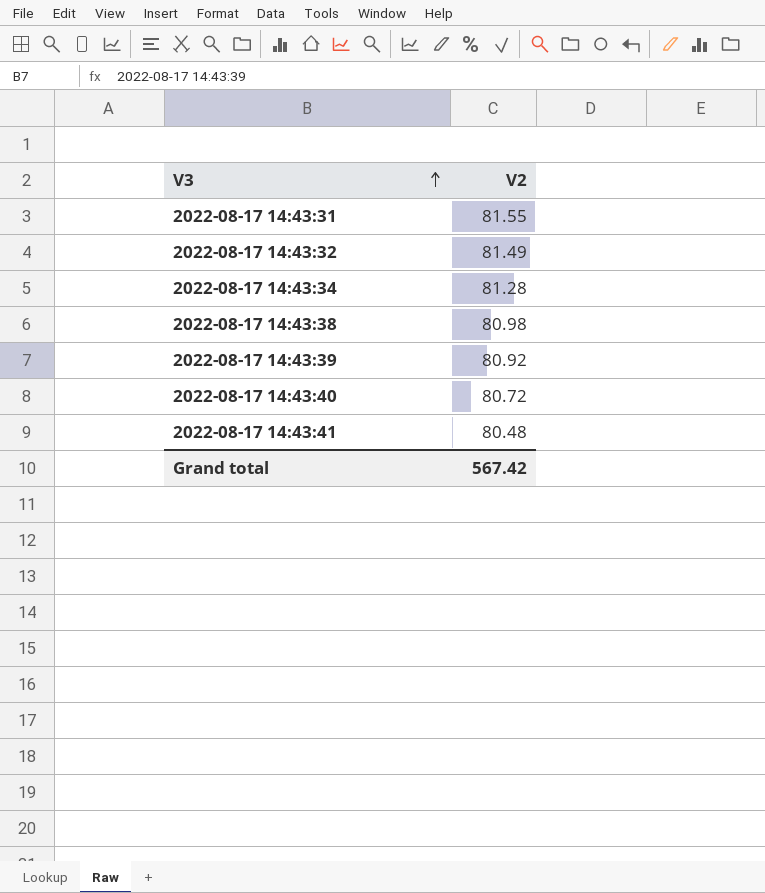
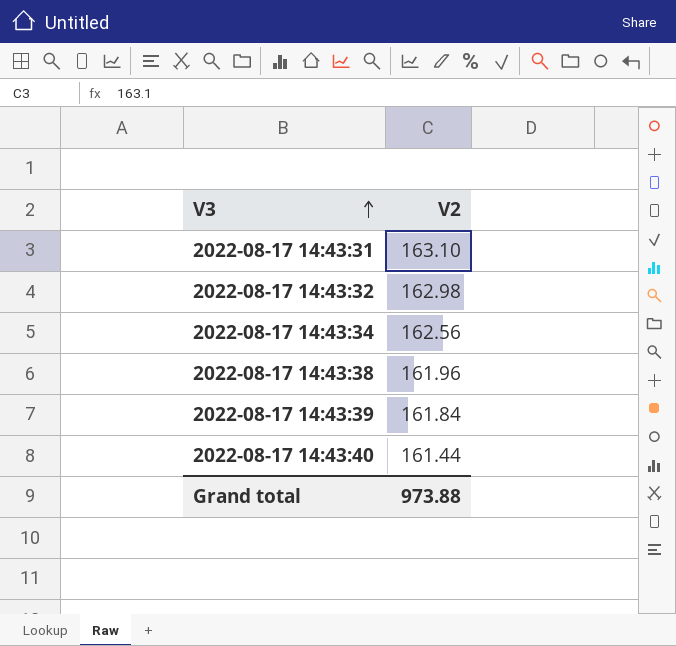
row 2022-08-17 14:43:41: 80.48 -> none
2022-08-17 14:43:31 | V2: 81.55 -> 163.10
2022-08-17 14:43:32 | V2: 81.49 -> 162.98
2022-08-17 14:43:34 | V2: 81.28 -> 162.56
2022-08-17 14:43:38 | V2: 80.98 -> 161.96
2022-08-17 14:43:39 | V2: 80.92 -> 161.84
2022-08-17 14:43:40 | V2: 80.72 -> 161.44
Grand total | V2: 567.42 -> 973.88

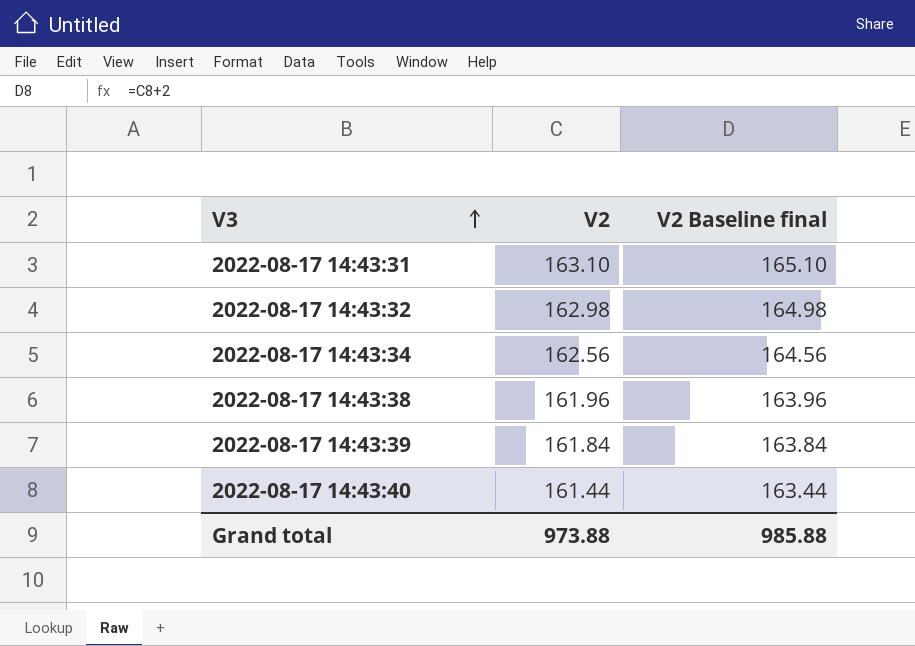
column V2 Baseline final | formula: none -> [V2] + 2

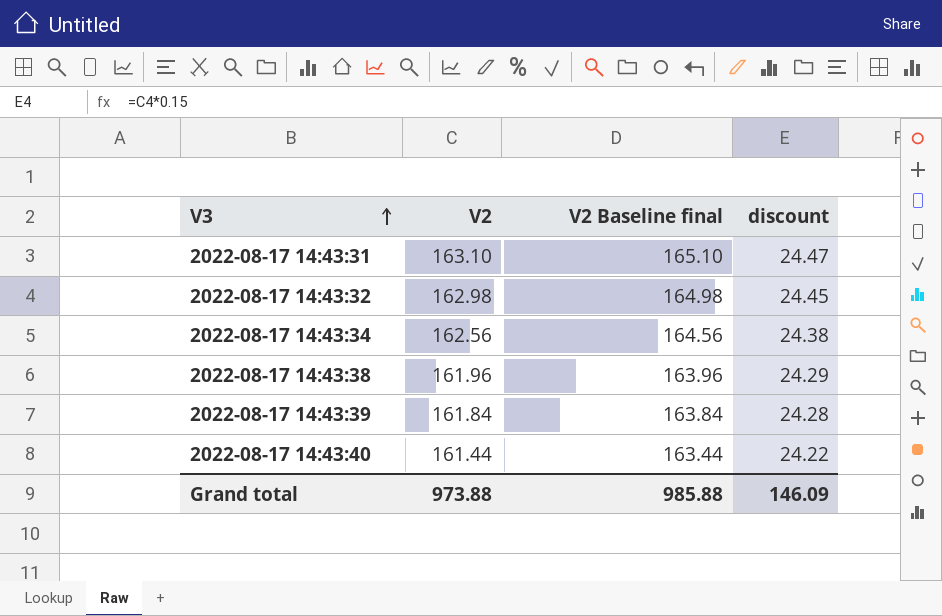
column discount | formula: none -> [V2] * 0.15

